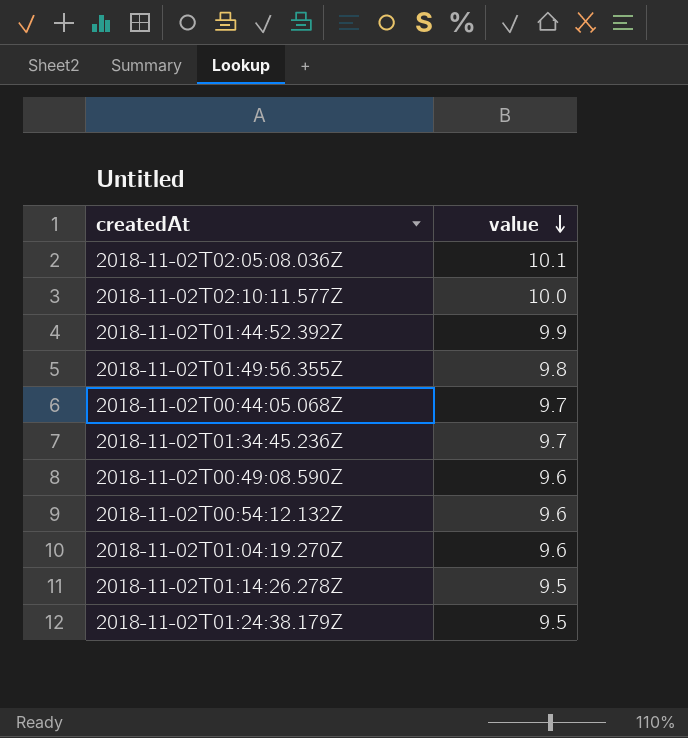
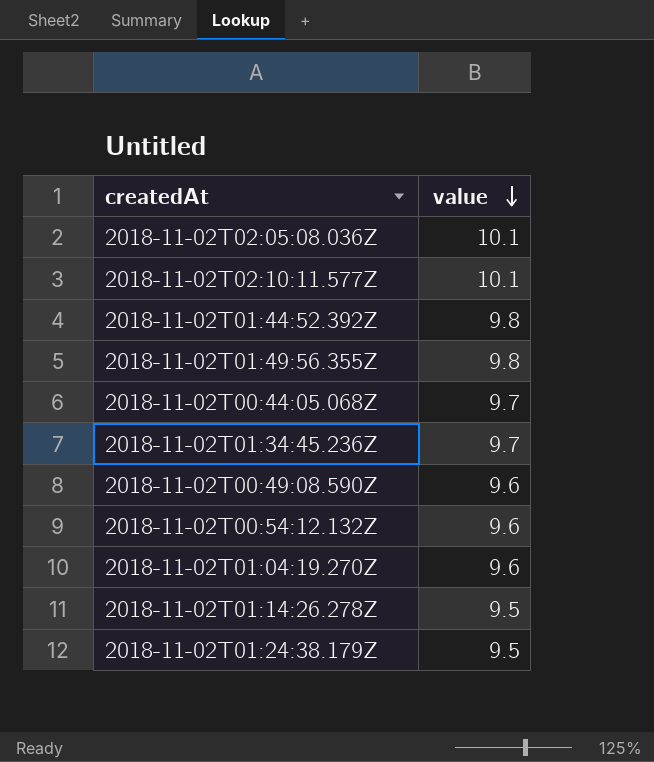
2018-11-02T02:10:11.577Z | value: 10.0 -> 10.1
2018-11-02T01:44:52.392Z | value: 9.9 -> 9.8

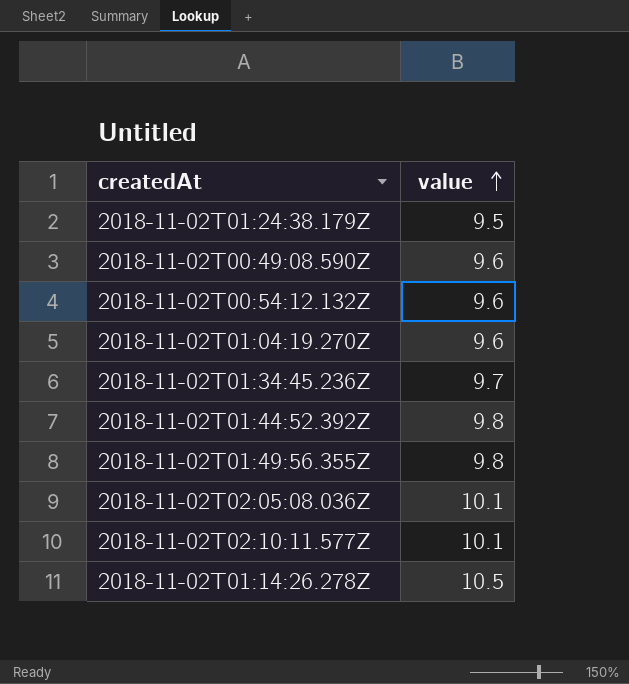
row order: value descending -> value ascending
row 2018-11-02T00:44:05.068Z: 9.7 -> none
2018-11-02T01:14:26.278Z | value: 9.5 -> 10.5

